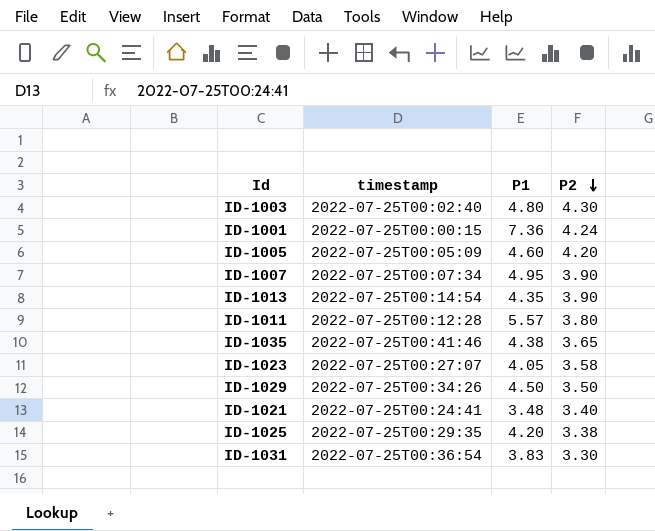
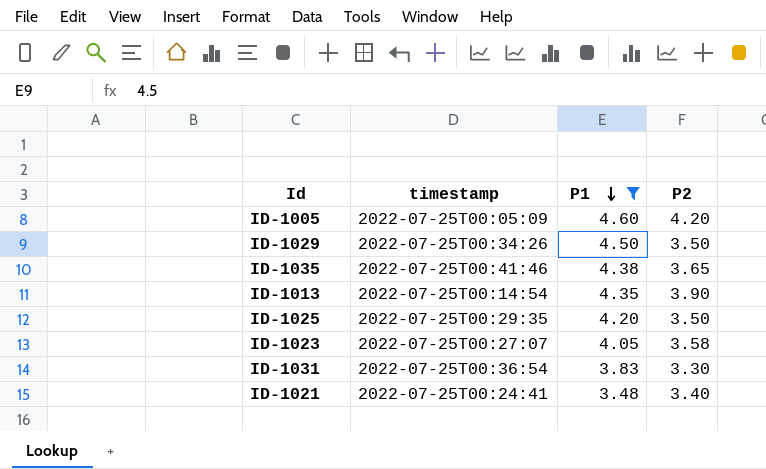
filter: none -> P1 <= 4.60
row order: P2 descending -> P1 descending
ID-1025 | P2: 3.38 -> 3.50

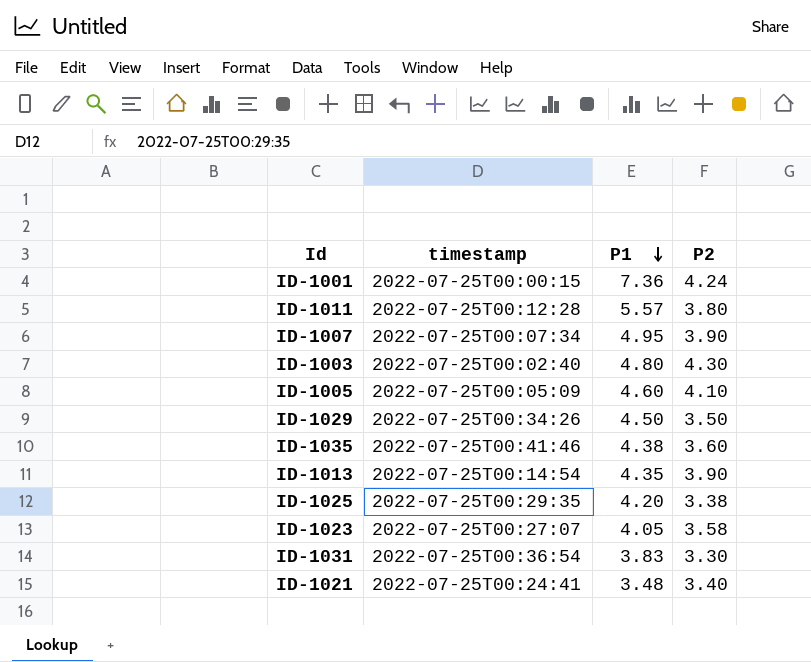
filter: P1 <= 4.60 -> none
ID-1005 | P2: 4.20 -> 4.10
ID-1035 | P2: 3.65 -> 3.60
ID-1025 | P2: 3.50 -> 3.38

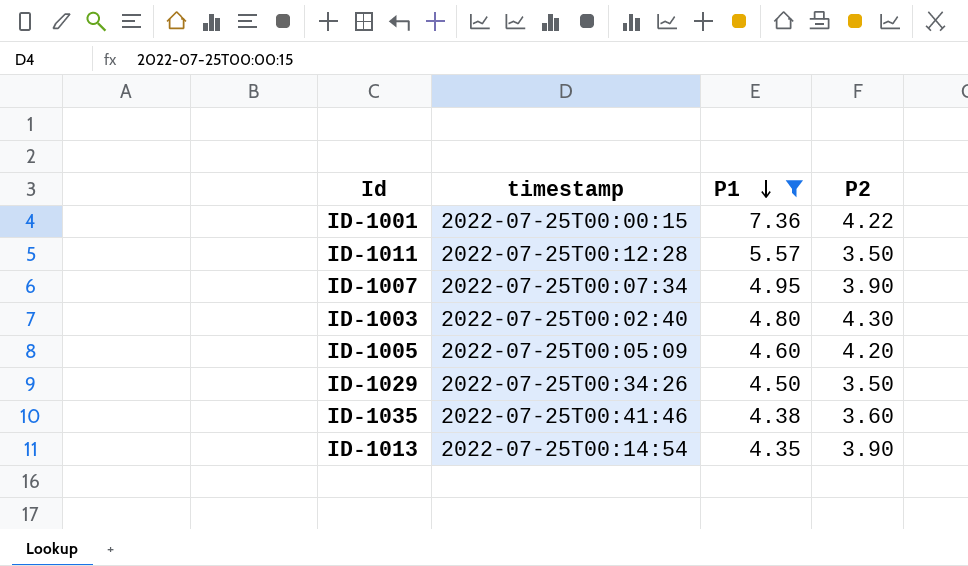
filter: none -> P1 >= 4.35
ID-1001 | P2: 4.24 -> 4.22
ID-1011 | P2: 3.80 -> 3.50
ID-1005 | P2: 4.10 -> 4.20

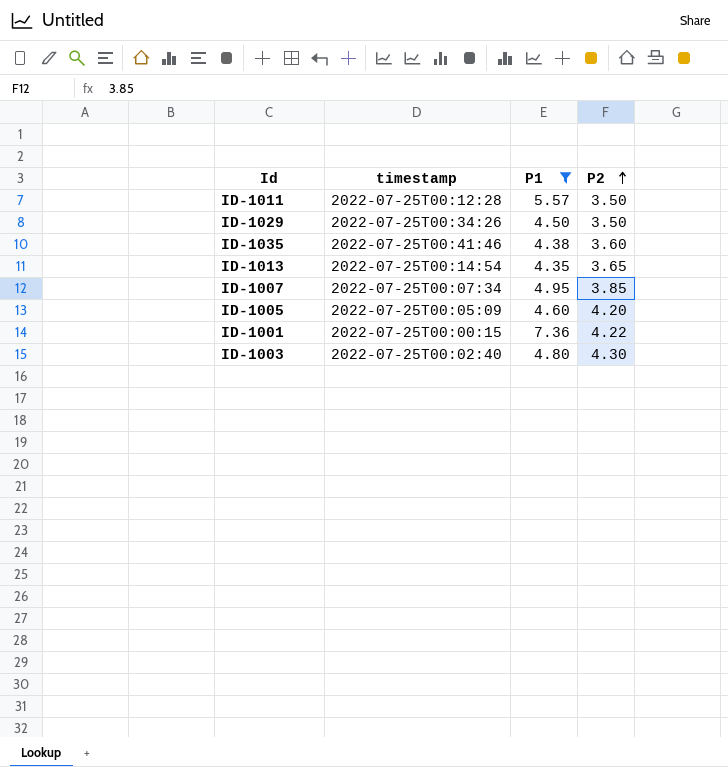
row order: P1 descending -> P2 ascending
ID-1013 | P2: 3.90 -> 3.65
ID-1007 | P2: 3.90 -> 3.85

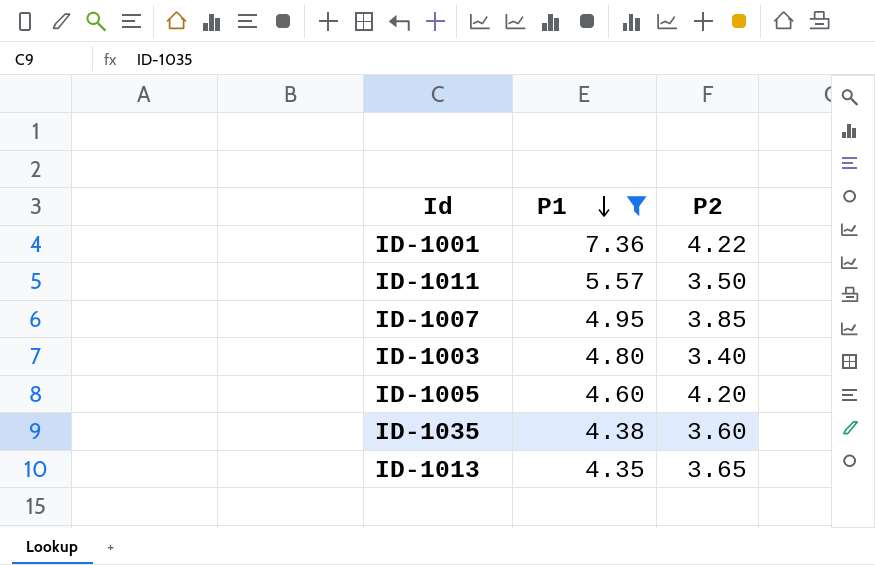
row order: P2 ascending -> P1 descending
column timestamp | position: 2 -> none
row ID-1029: 2022-07-25T00:34:26 | 4.50 | 3.50 -> none
ID-1003 | P2: 4.30 -> 3.40

